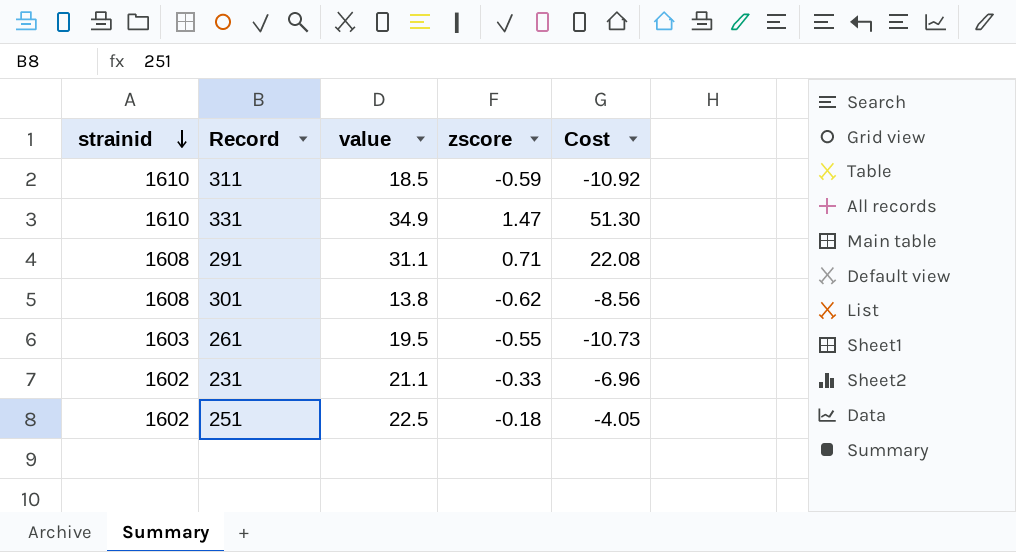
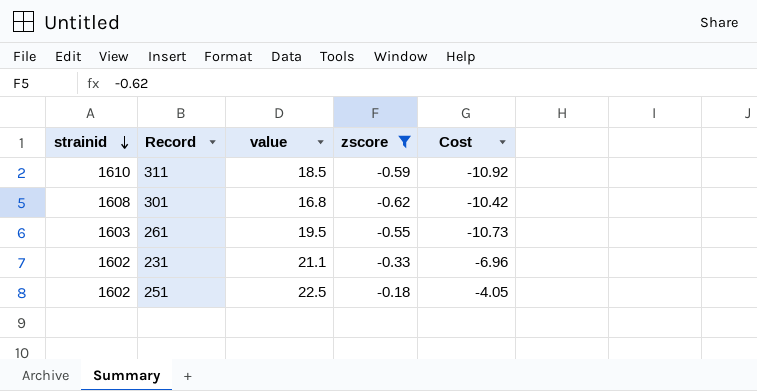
filter: none -> zscore <= -0.18
301 | value: 13.8 -> 16.8
301 | Cost: -8.56 -> -10.42

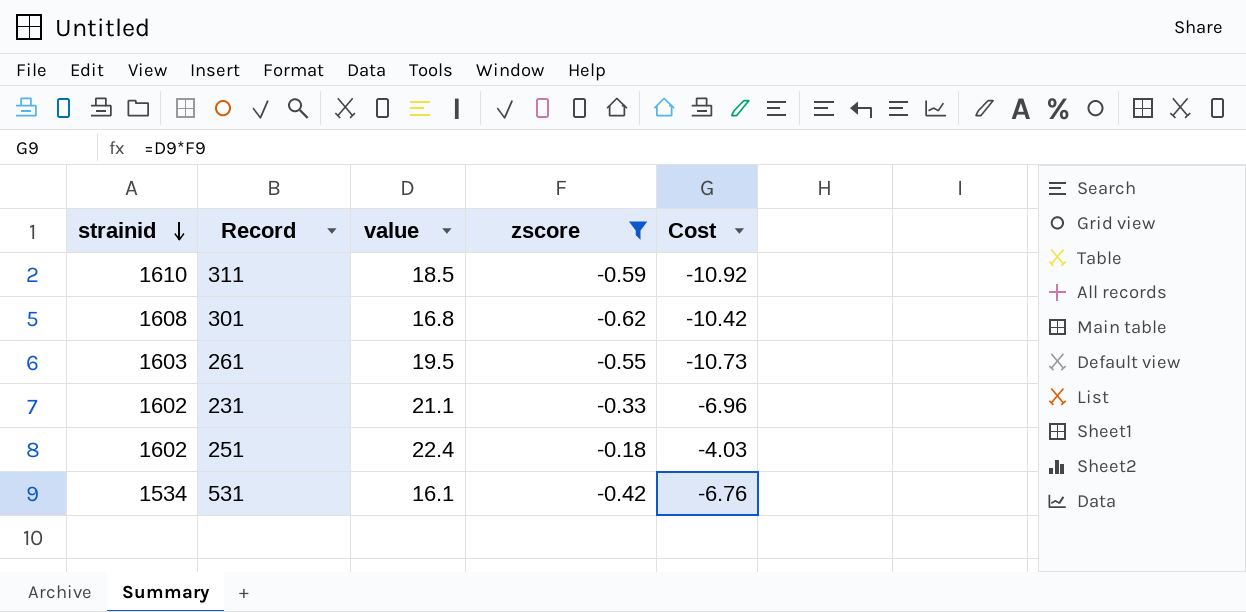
251 | value: 22.5 -> 22.4
251 | Cost: -4.05 -> -4.03
row 531: none -> 1534 | 16.1 | -0.42 | -6.76

